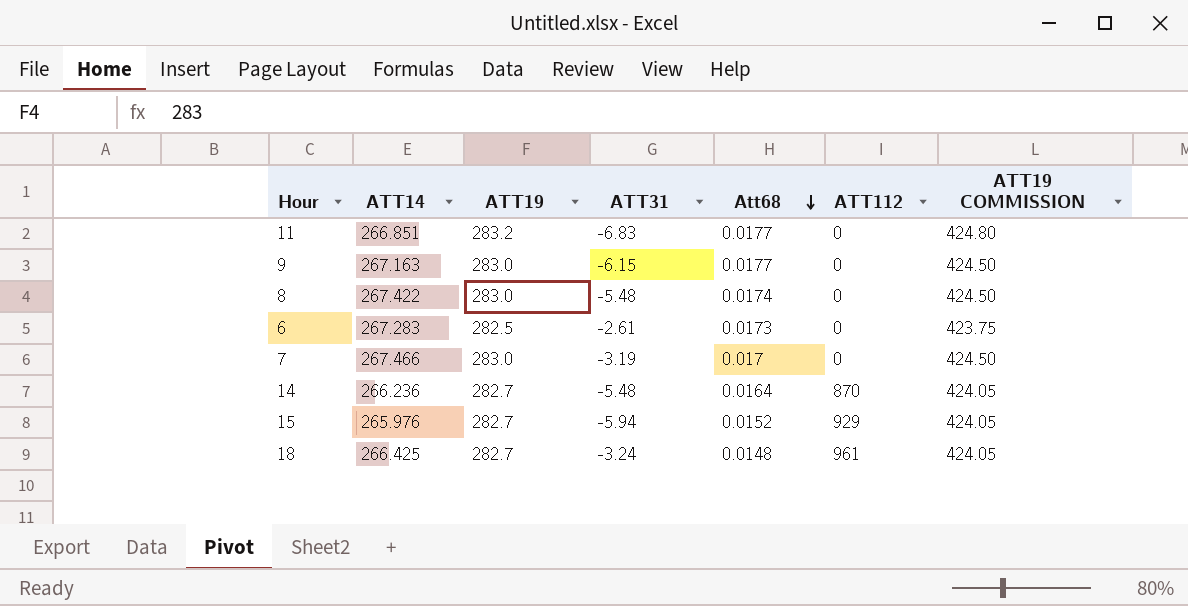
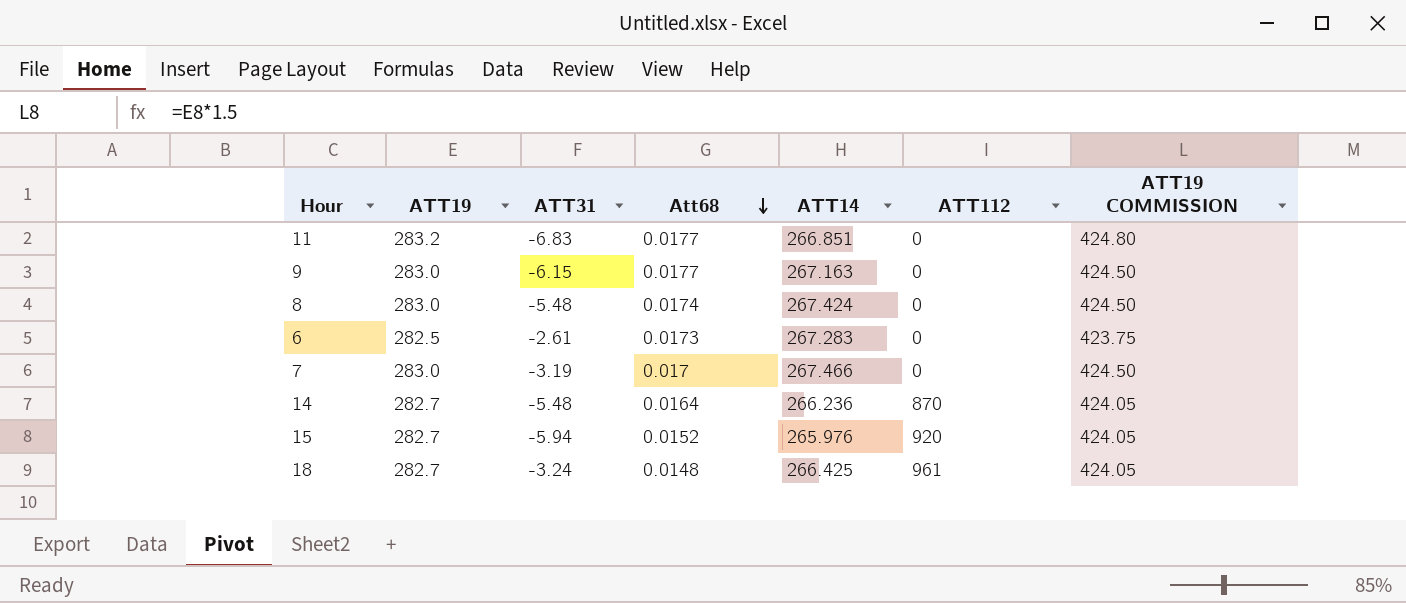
column ATT14 | position: 2 -> 5
8 | ATT14: 267.422 -> 267.424
15 | ATT112: 929 -> 920

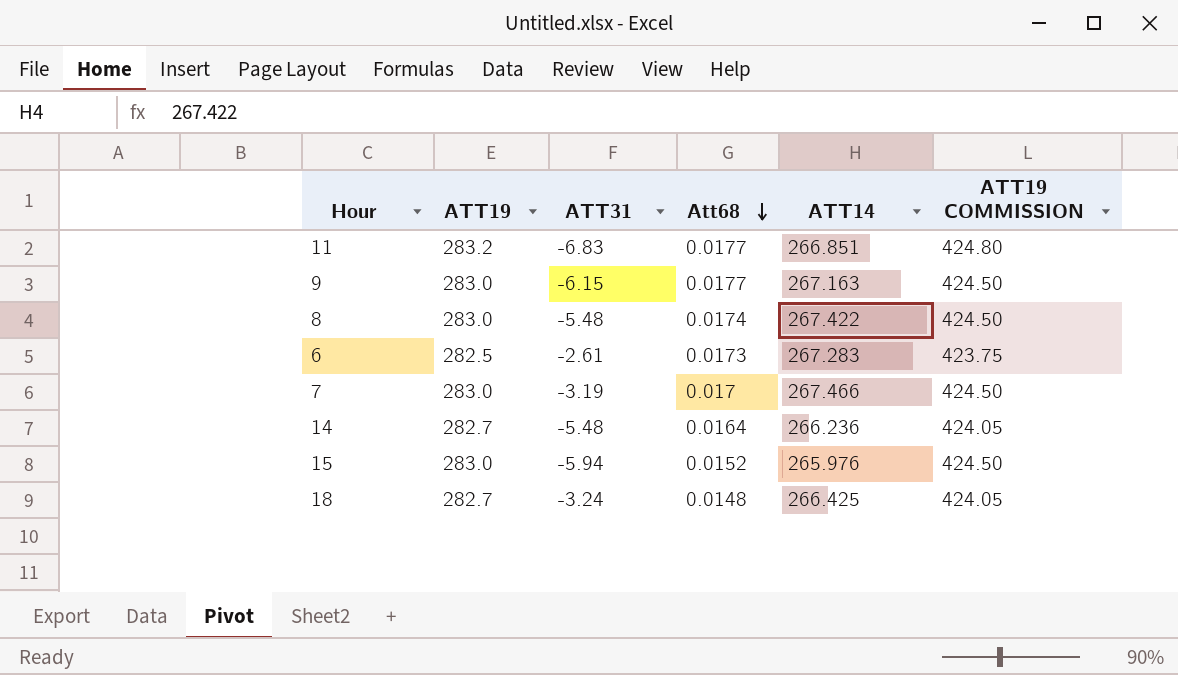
column ATT112 | position: 6 -> none
8 | ATT14: 267.424 -> 267.422
15 | ATT19: 282.7 -> 283.0
15 | ATT19 COMMISSION: 424.05 -> 424.50

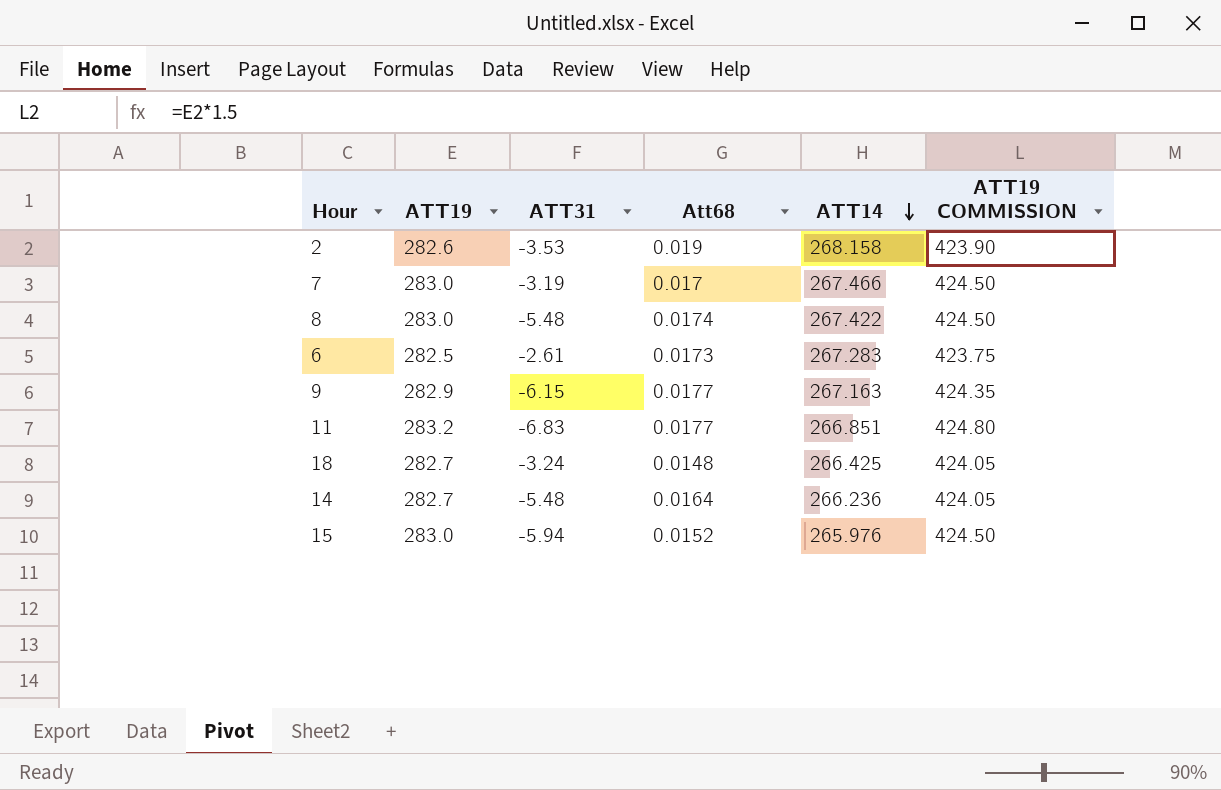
row order: Att68 descending -> ATT14 descending
row 2: none -> 282.6 | -3.53 | 0.019 | 268.158 | 423.90
9 | ATT19: 283.0 -> 282.9
9 | ATT19 COMMISSION: 424.50 -> 424.35

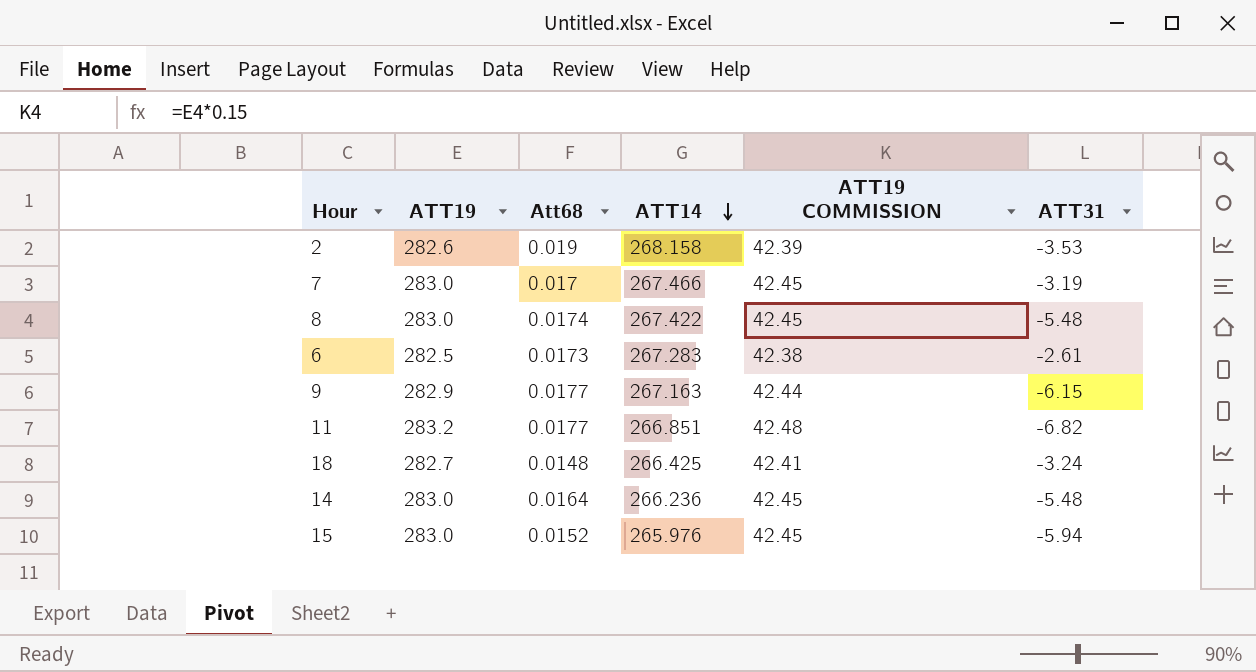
column ATT19 COMMISSION | formula: [ATT19] * 1.5 -> [ATT19] * 0.15
column ATT31 | position: 3 -> 6
11 | ATT31: -6.83 -> -6.82
14 | ATT19: 282.7 -> 283.0

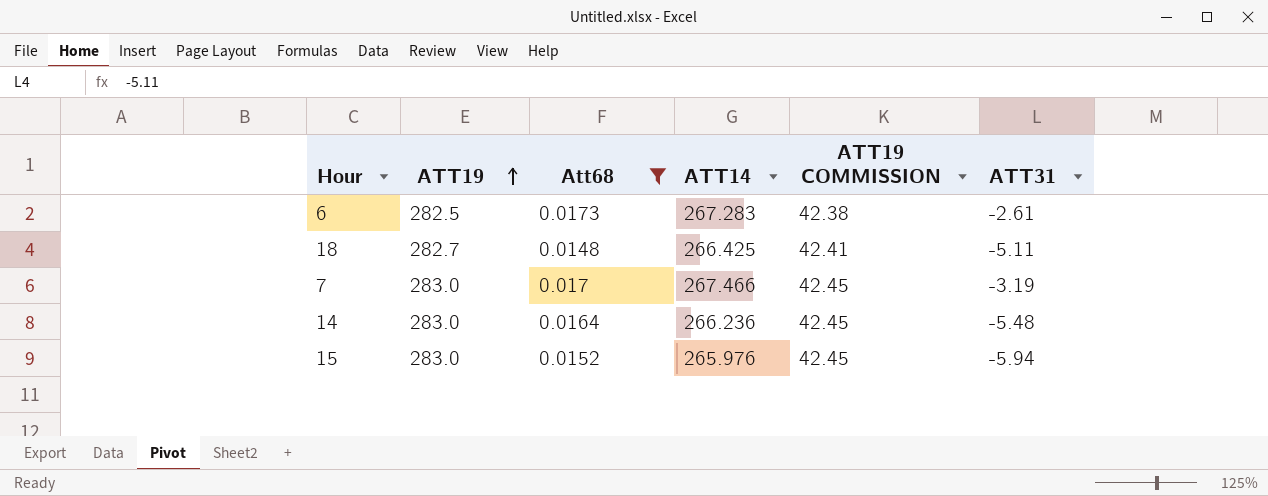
filter: none -> Att68 <= 0.0173
row order: ATT14 descending -> ATT19 ascending
18 | ATT31: -3.24 -> -5.11

